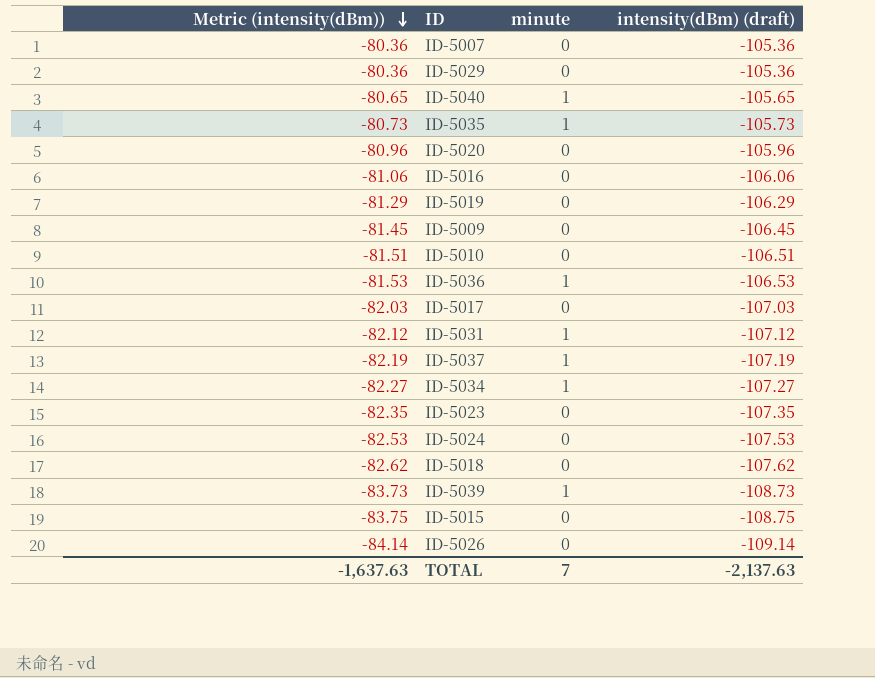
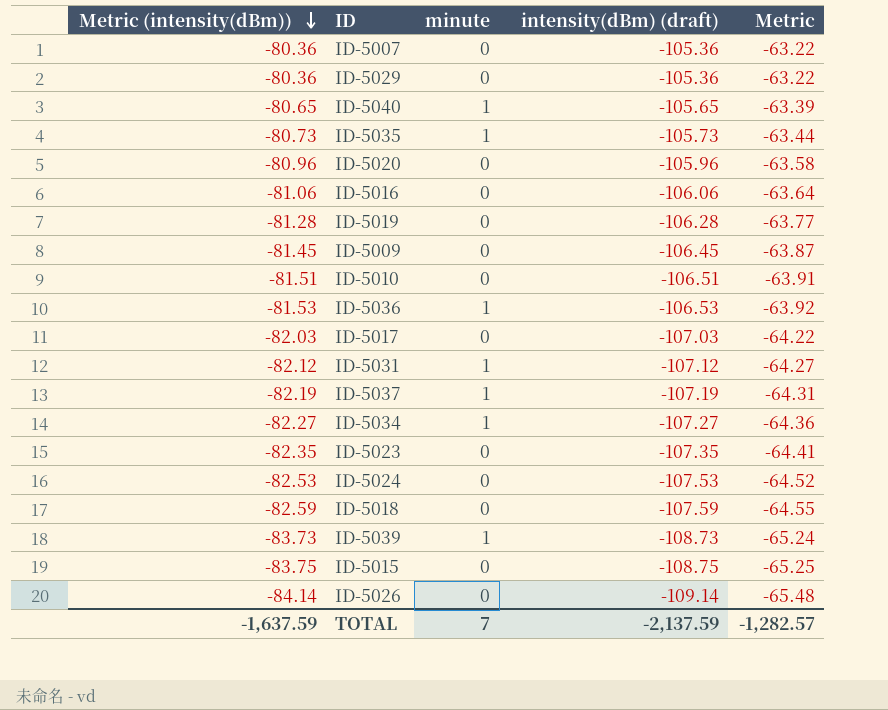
column Metric | formula: none -> [intensity(dBm) (draft)] * 0.6
ID-5019 | Metric (intensity(dBm)): -81.29 -> -81.28
ID-5019 | intensity(dBm) (draft): -106.29 -> -106.28
ID-5018 | Metric (intensity(dBm)): -82.62 -> -82.59
ID-5018 | intensity(dBm) (draft): -107.62 -> -107.59
TOTAL | Metric (intensity(dBm)): -1,637.63 -> -1,637.59
TOTAL | intensity(dBm) (draft): -2,137.63 -> -2,137.59

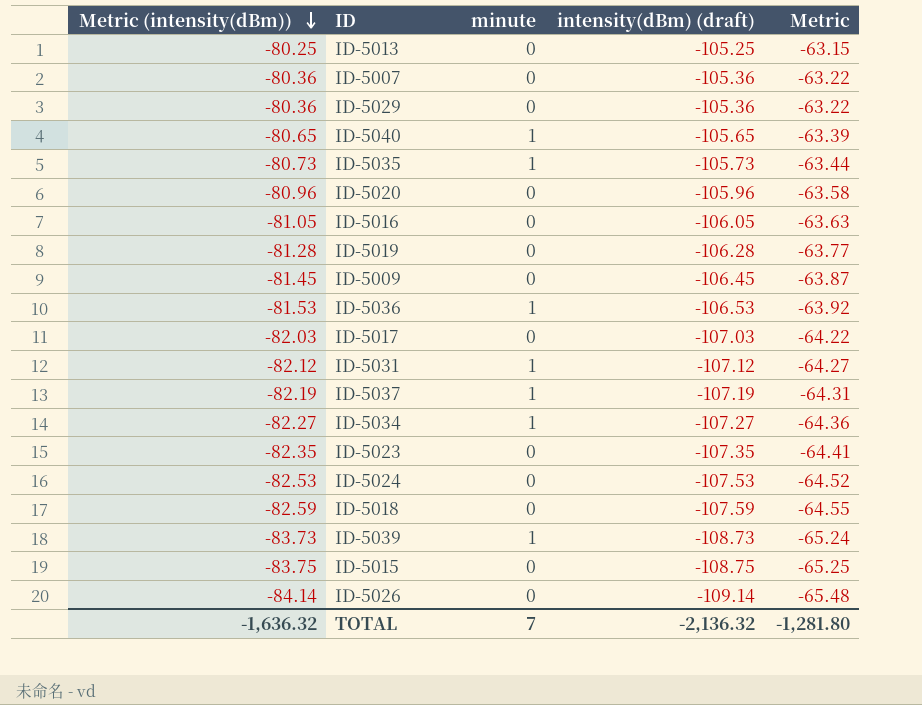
row ID-5010: -81.51 | 0 | -106.51 | -63.91 -> none
row ID-5013: none -> -80.25 | 0 | -105.25 | -63.15
ID-5016 | Metric (intensity(dBm)): -81.06 -> -81.05
ID-5016 | intensity(dBm) (draft): -106.06 -> -106.05
ID-5016 | Metric: -63.64 -> -63.63
TOTAL | Metric (intensity(dBm)): -1,637.59 -> -1,636.32
TOTAL | intensity(dBm) (draft): -2,137.59 -> -2,136.32
TOTAL | Metric: -1,282.57 -> -1,281.80

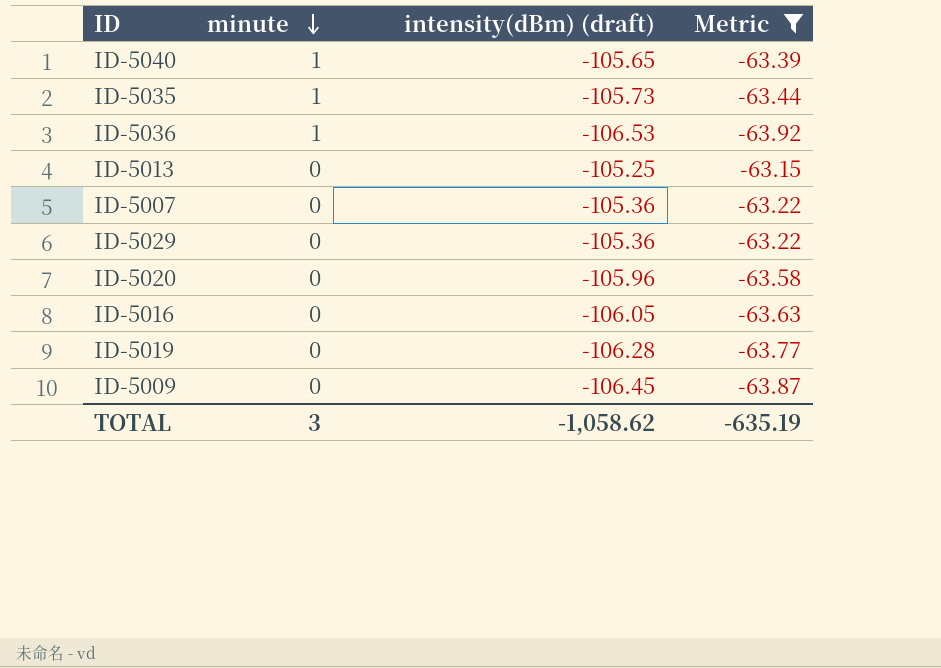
filter: none -> Metric >= -63.92
row order: Metric (intensity(dBm)) descending -> minute descending
column Metric (intensity(dBm)) | formula: [intensity(dBm) (draft)] + 25 -> none
TOTAL | minute: 7 -> 3
TOTAL | intensity(dBm) (draft): -2,136.32 -> -1,058.62
TOTAL | Metric: -1,281.80 -> -635.19

